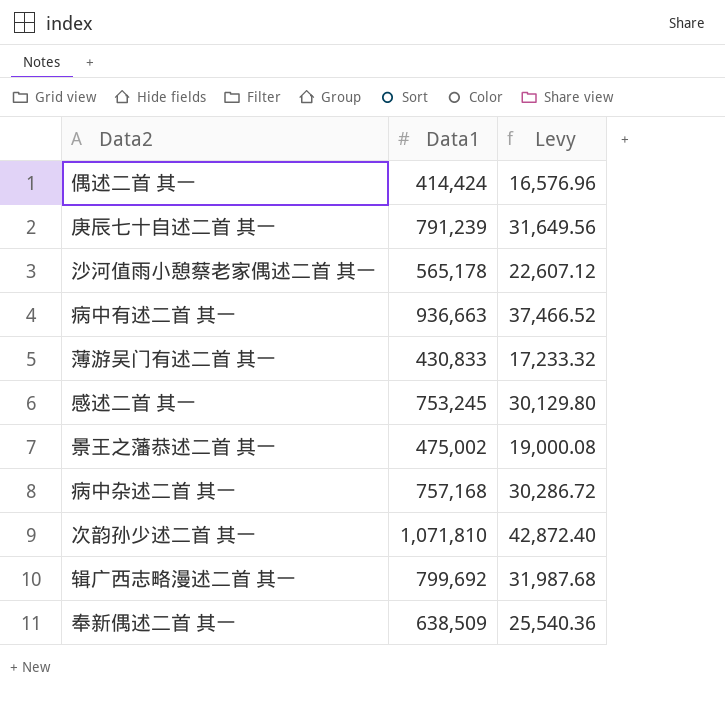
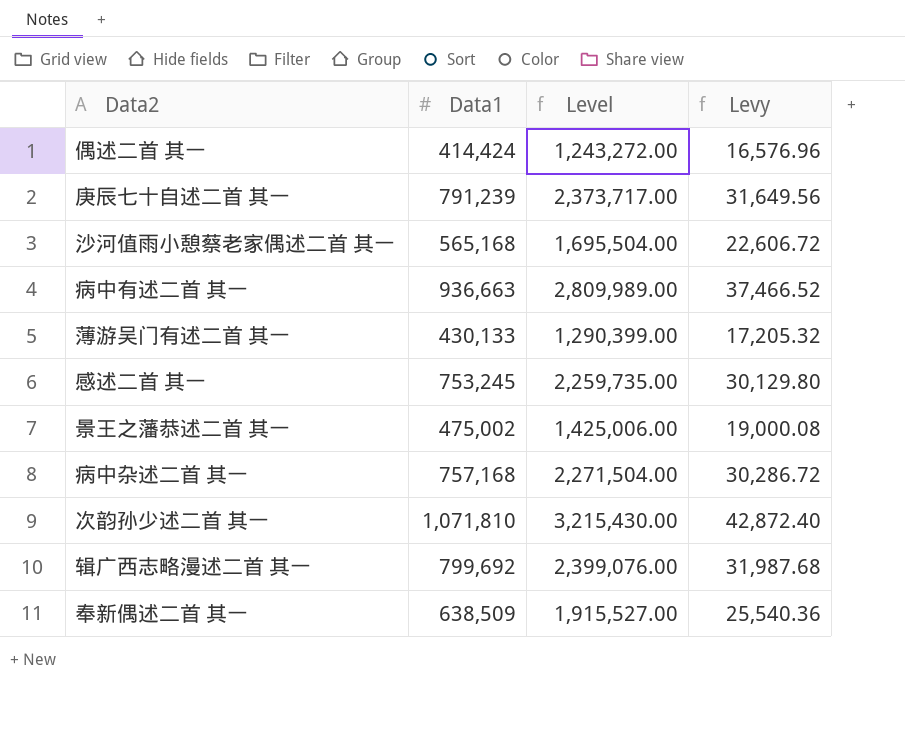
column Level | formula: none -> [Data1] * 3
沙河值雨小憩蔡老家偶述二首 其一 | Data1: 565,178 -> 565,168
沙河值雨小憩蔡老家偶述二首 其一 | Levy: 22,607.12 -> 22,606.72
薄游吴门有述二首 其一 | Data1: 430,833 -> 430,133
薄游吴门有述二首 其一 | Levy: 17,233.32 -> 17,205.32

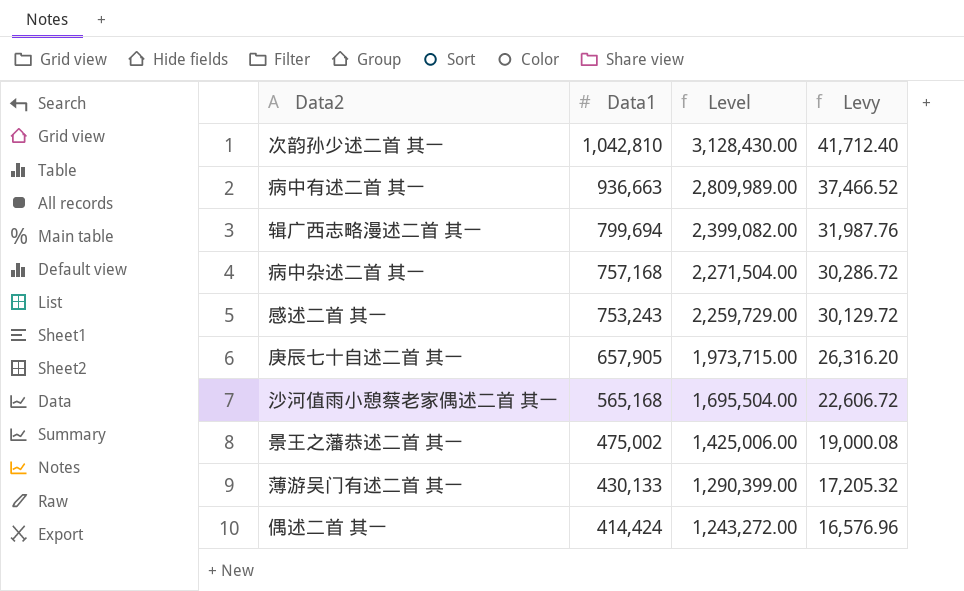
row order: none -> Data1 descending
row 奉新偶述二首 其一: 638,509 | 1,915,527.00 | 25,540.36 -> none
次韵孙少述二首 其一 | Data1: 1,071,810 -> 1,042,810
次韵孙少述二首 其一 | Level: 3,215,430.00 -> 3,128,430.00
次韵孙少述二首 其一 | Levy: 42,872.40 -> 41,712.40
辑广西志略漫述二首 其一 | Data1: 799,692 -> 799,694
辑广西志略漫述二首 其一 | Level: 2,399,076.00 -> 2,399,082.00
辑广西志略漫述二首 其一 | Levy: 31,987.68 -> 31,987.76
感述二首 其一 | Data1: 753,245 -> 753,243
感述二首 其一 | Level: 2,259,735.00 -> 2,259,729.00
感述二首 其一 | Levy: 30,129.80 -> 30,129.72
庚辰七十自述二首 其一 | Data1: 791,239 -> 657,905
庚辰七十自述二首 其一 | Level: 2,373,717.00 -> 1,973,715.00
庚辰七十自述二首 其一 | Levy: 31,649.56 -> 26,316.20

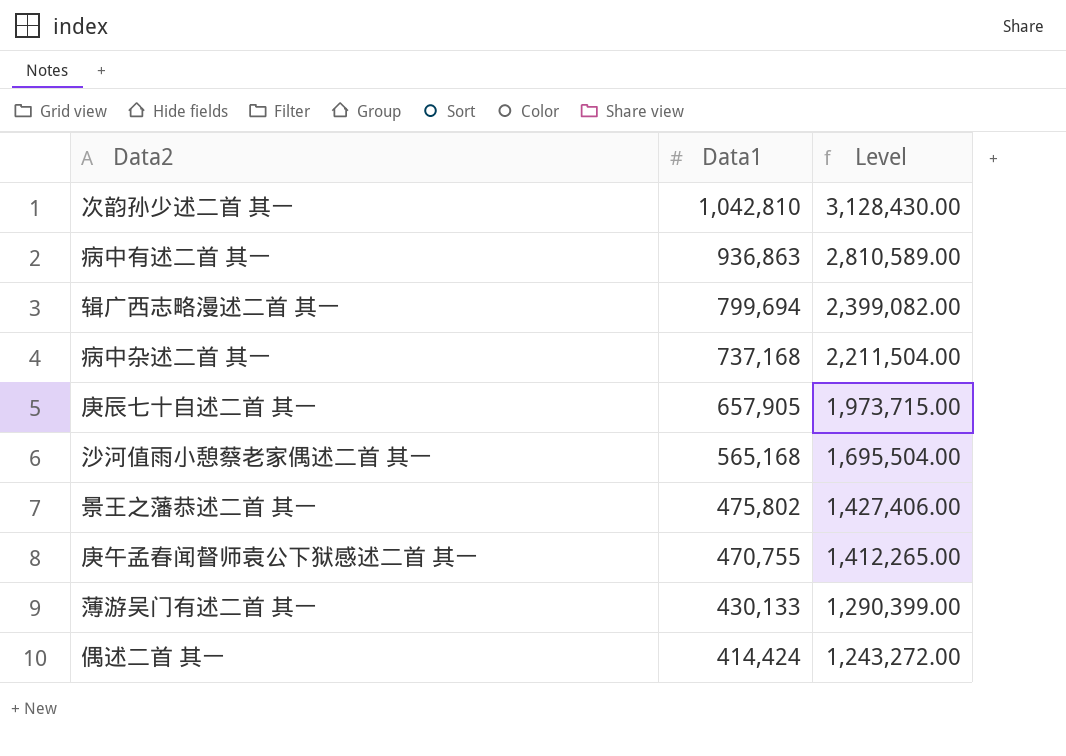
column Levy | formula: [Data1] * 0.04 -> none
row 感述二首 其一: 753,243 | 2,259,729.00 | 30,129.72 -> none
病中有述二首 其一 | Data1: 936,663 -> 936,863
病中有述二首 其一 | Level: 2,809,989.00 -> 2,810,589.00
病中杂述二首 其一 | Data1: 757,168 -> 737,168
病中杂述二首 其一 | Level: 2,271,504.00 -> 2,211,504.00
景王之藩恭述二首 其一 | Data1: 475,002 -> 475,802
景王之藩恭述二首 其一 | Level: 1,425,006.00 -> 1,427,406.00
row 庚午孟春闻督师袁公下狱感述二首 其一: none -> 470,755 | 1,412,265.00

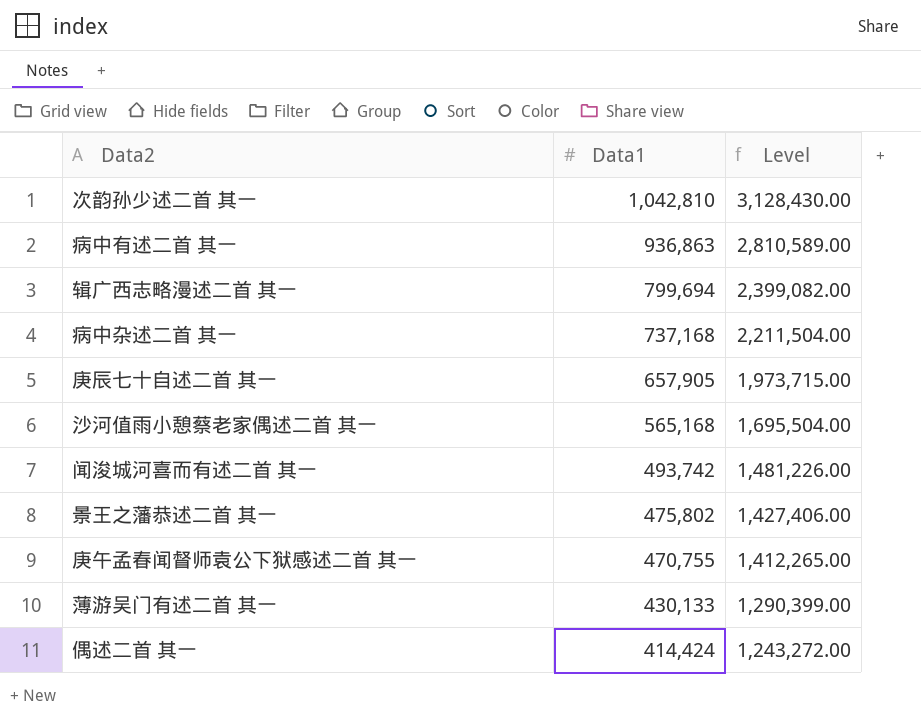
row 闻浚城河喜而有述二首 其一: none -> 493,742 | 1,481,226.00

